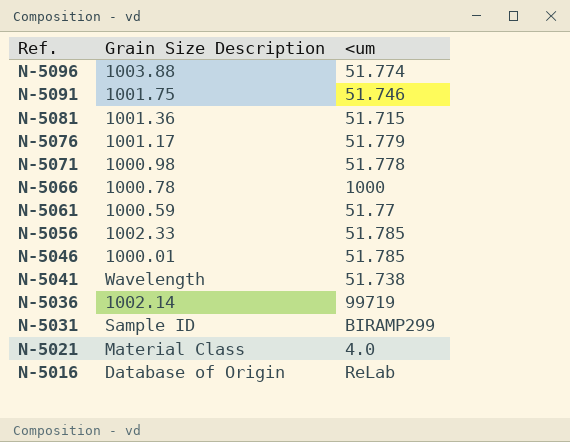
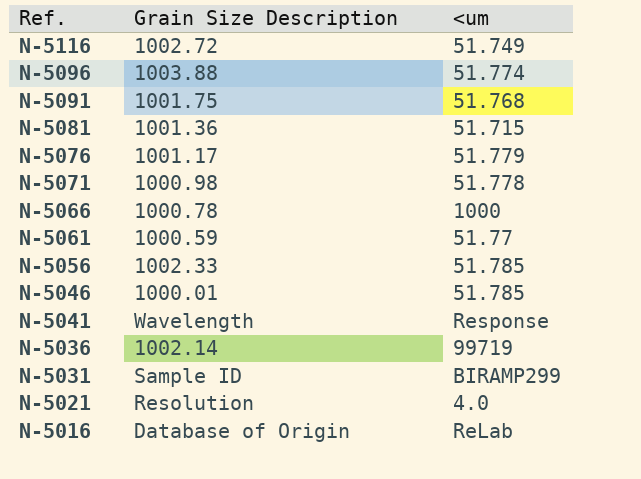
row N-5116: none -> 1002.72 | 51.749
N-5091 | <um: 51.746 -> 51.768
N-5041 | <um: 51.738 -> Response
N-5021 | Grain Size Description: Material Class -> Resolution

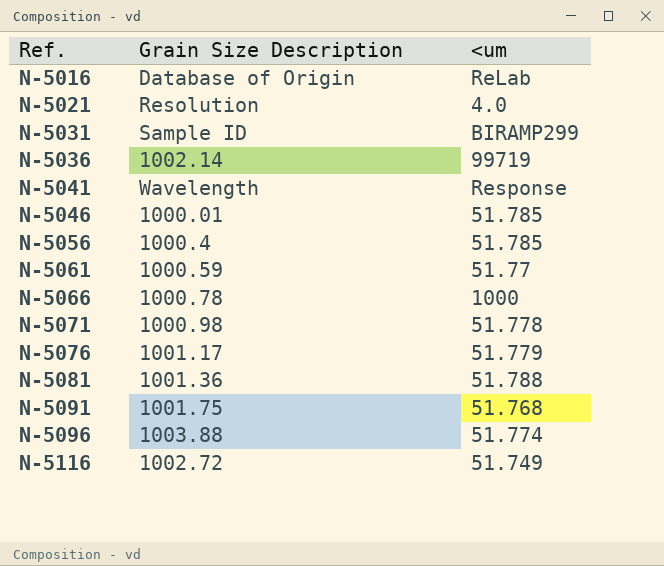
row order: Ref. descending -> Ref. ascending
N-5056 | Grain Size Description: 1002.33 -> 1000.4
N-5081 | <um: 51.715 -> 51.788

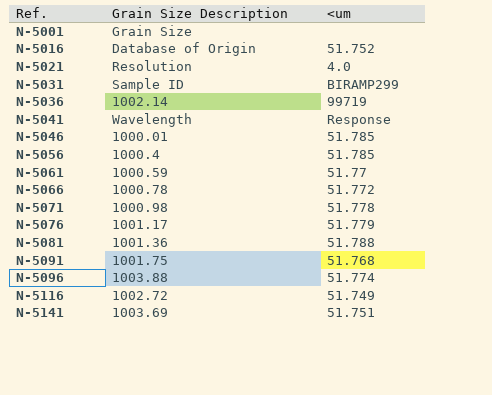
row N-5001: none -> Grain Size | none
N-5016 | <um: ReLab -> 51.752
N-5066 | <um: 1000 -> 51.772
row N-5141: none -> 1003.69 | 51.751

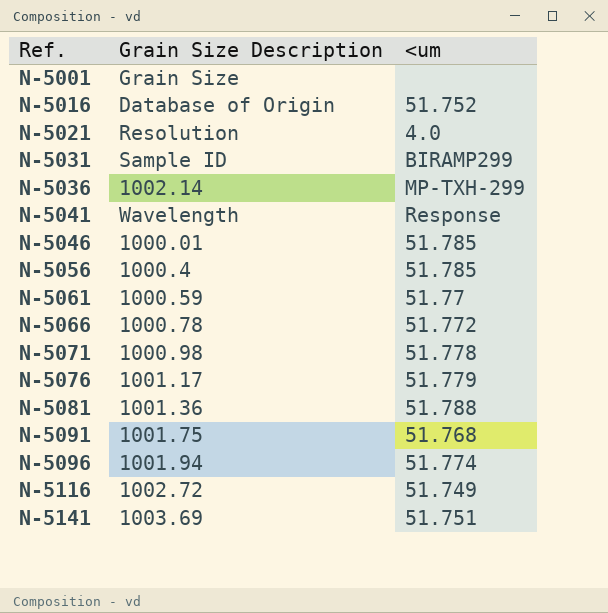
N-5036 | <um: 99719 -> MP-TXH-299
N-5096 | Grain Size Description: 1003.88 -> 1001.94

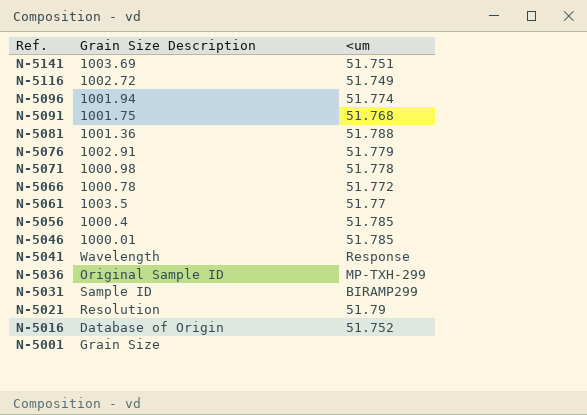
row order: Ref. ascending -> Ref. descending
N-5076 | Grain Size Description: 1001.17 -> 1002.91
N-5061 | Grain Size Description: 1000.59 -> 1003.5
N-5036 | Grain Size Description: 1002.14 -> Original Sample ID
N-5021 | <um: 4.0 -> 51.79

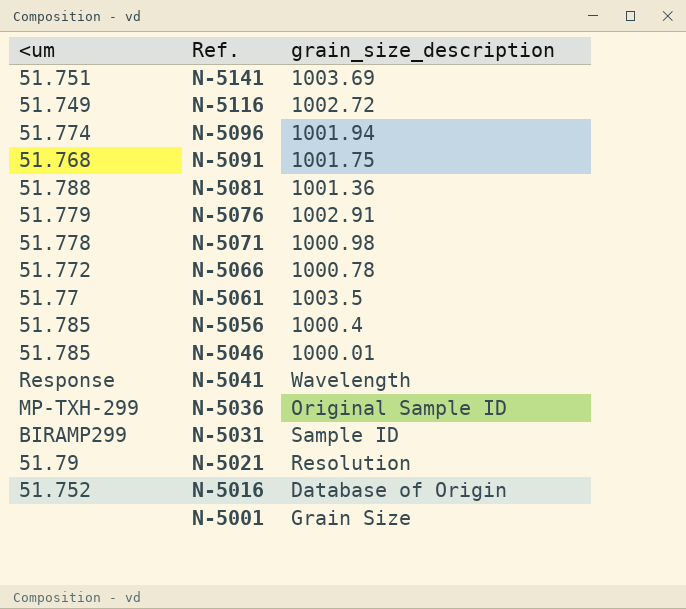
column <um | position: 3 -> 1
column name: Grain Size Description -> grain_size_description

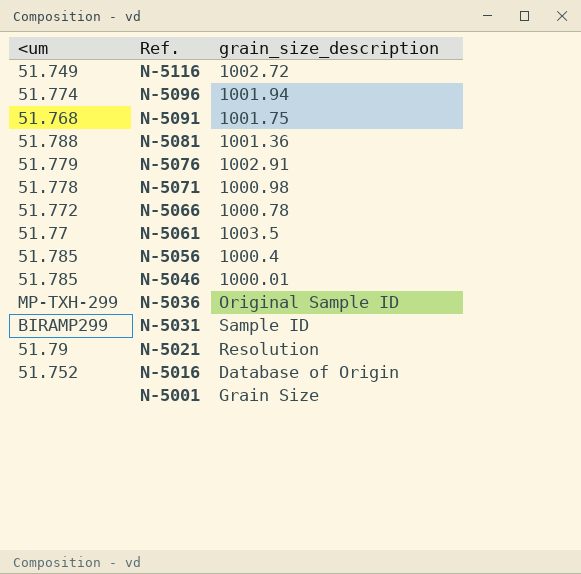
row N-5141: 51.751 | 1003.69 -> none
row N-5041: Response | Wavelength -> none

